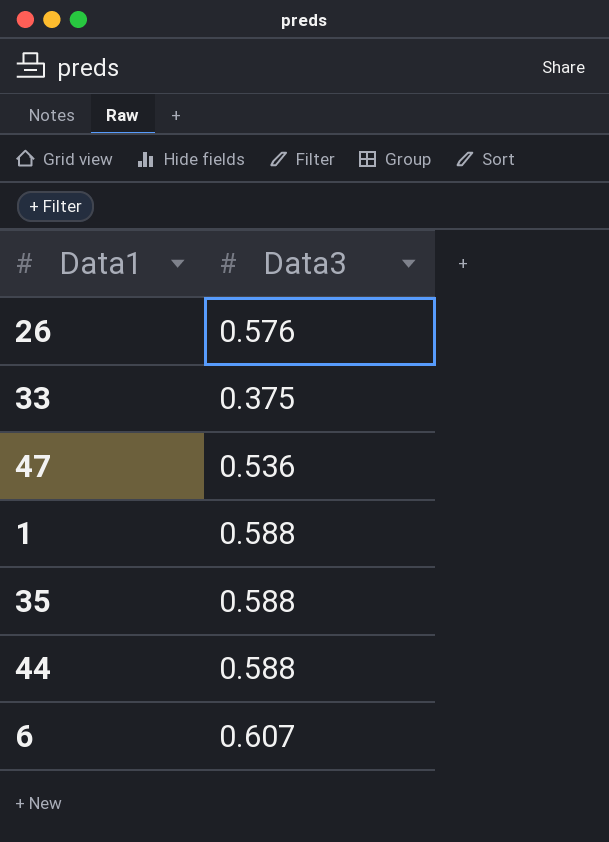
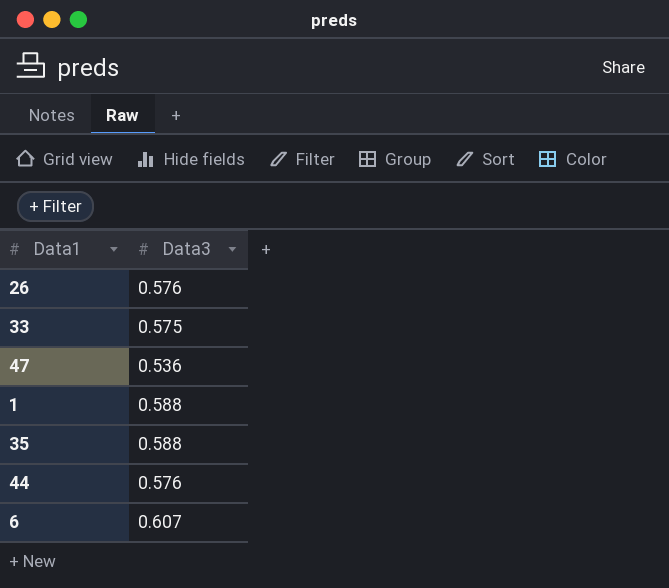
33 | Data3: 0.375 -> 0.575
44 | Data3: 0.588 -> 0.576

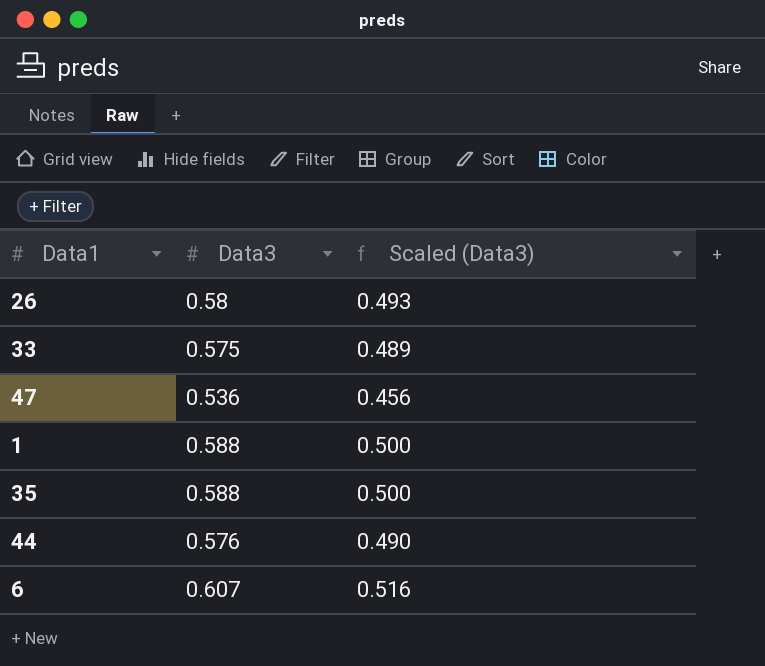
column Scaled (Data3) | formula: none -> [Data3] * 0.85
26 | Data3: 0.576 -> 0.58

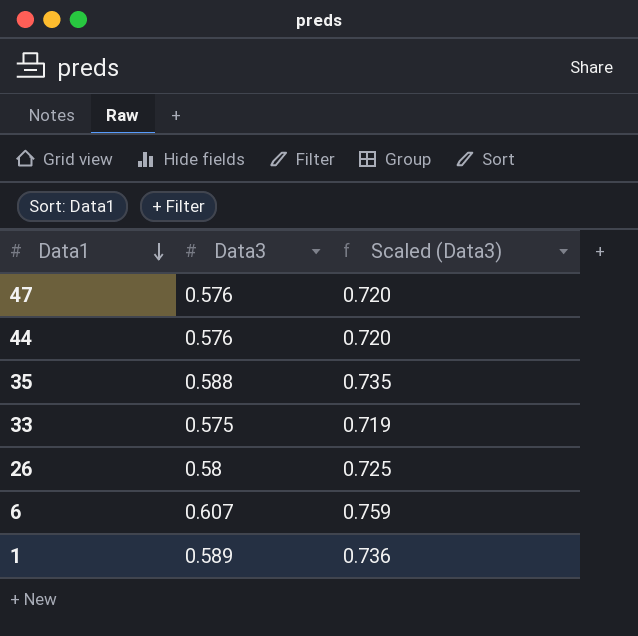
row order: none -> Data1 descending
column Scaled (Data3) | formula: [Data3] * 0.85 -> [Data3] * 1.25
47 | Data3: 0.536 -> 0.576
1 | Data3: 0.588 -> 0.589

